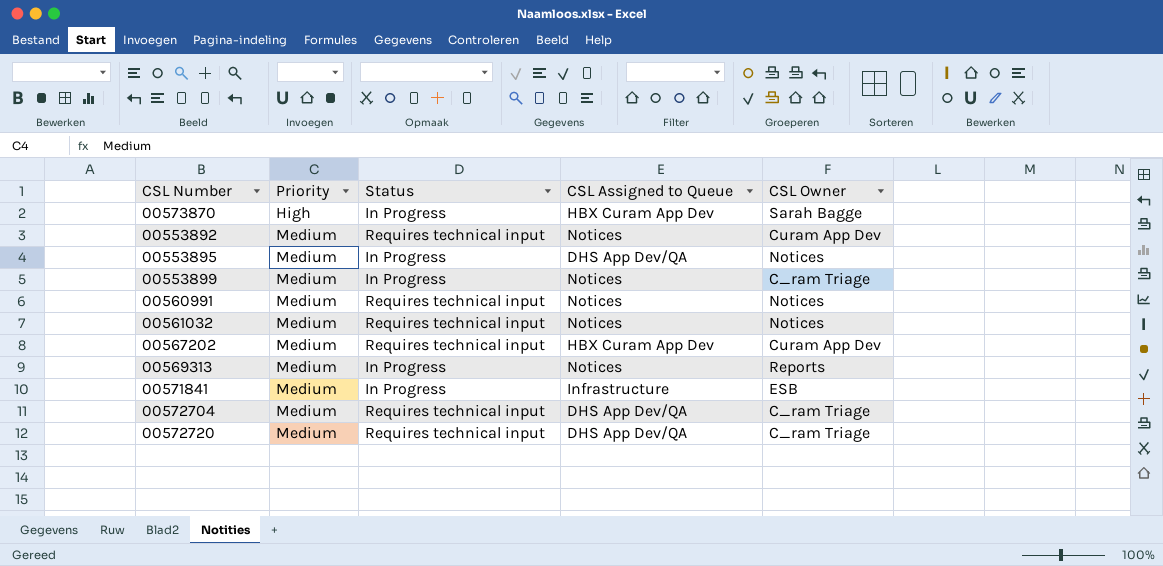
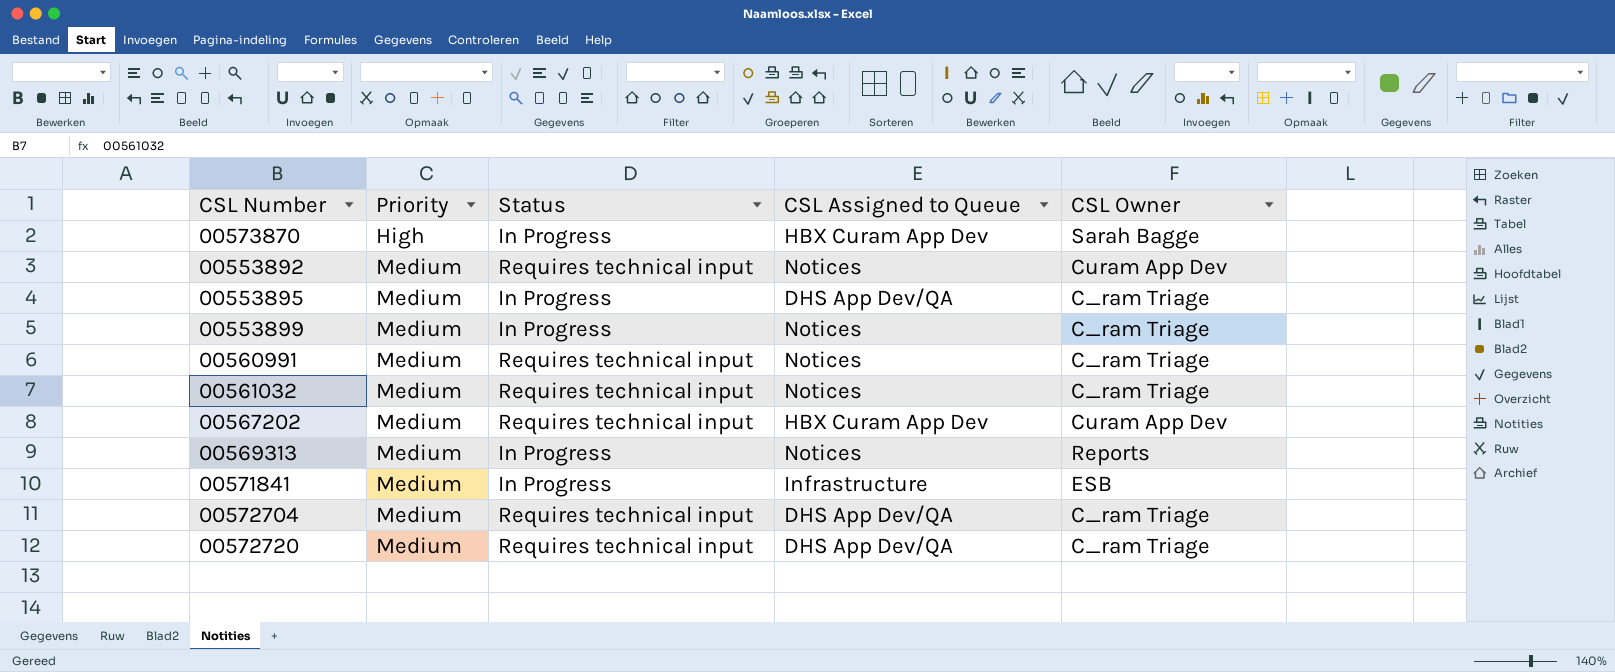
00553895 | CSL Owner: Notices -> C_ram Triage
00560991 | CSL Owner: Notices -> C_ram Triage
00561032 | CSL Owner: Notices -> C_ram Triage

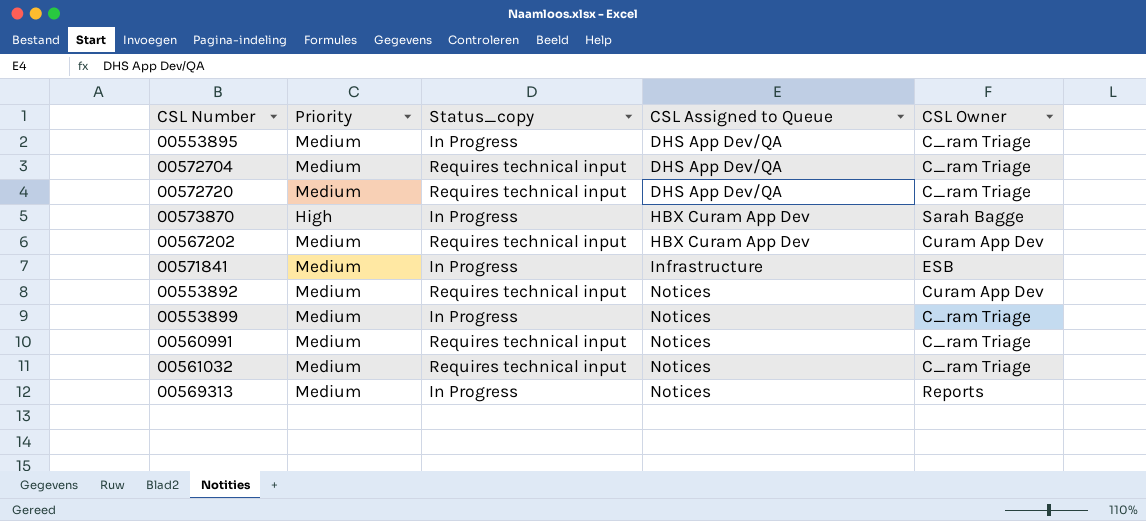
row order: Priority ascending -> CSL Assigned to Queue ascending
column name: Status -> Status_copy

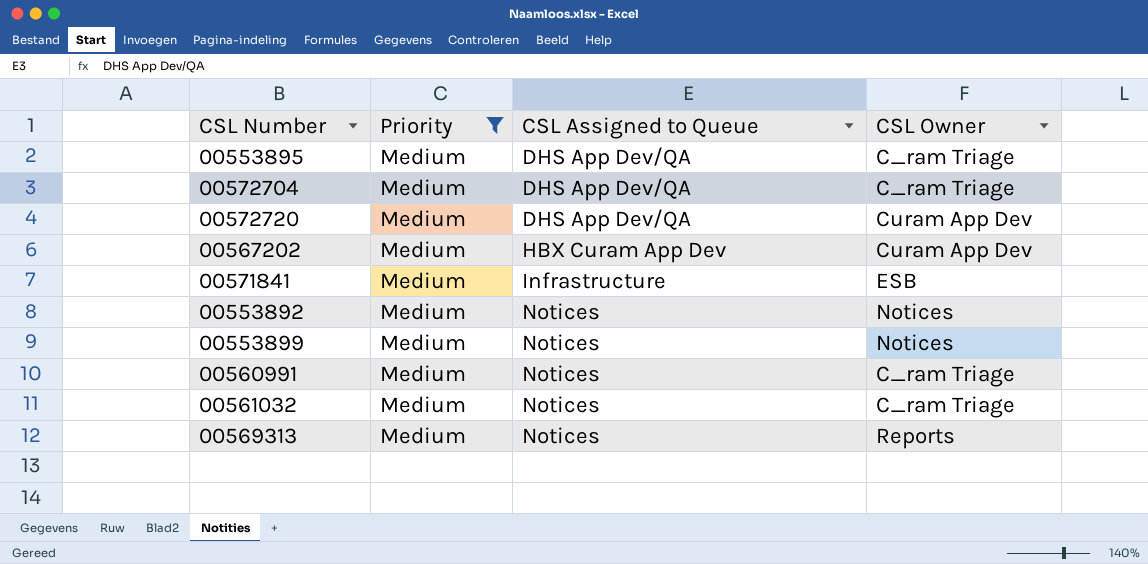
filter: none -> Priority = Medium
column Status_copy | position: 3 -> none
00572720 | CSL Owner: C_ram Triage -> Curam App Dev
00553892 | CSL Owner: Curam App Dev -> Notices
00553899 | CSL Owner: C_ram Triage -> Notices

